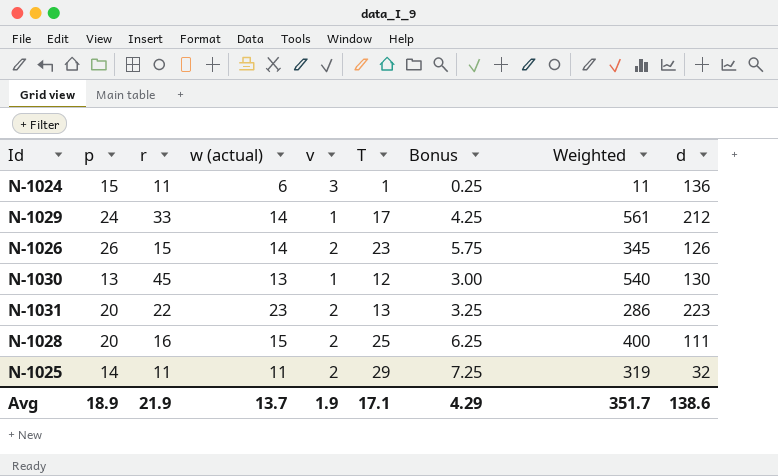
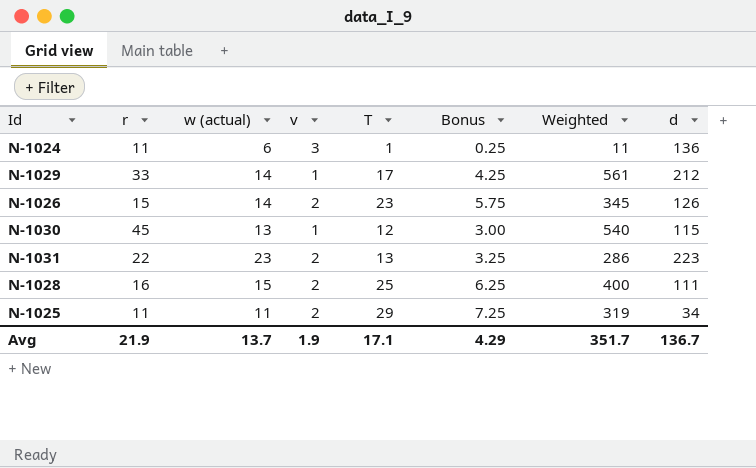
column p | position: 2 -> none
N-1030 | d: 130 -> 115
N-1025 | d: 32 -> 34
Avg | d: 138.6 -> 136.7

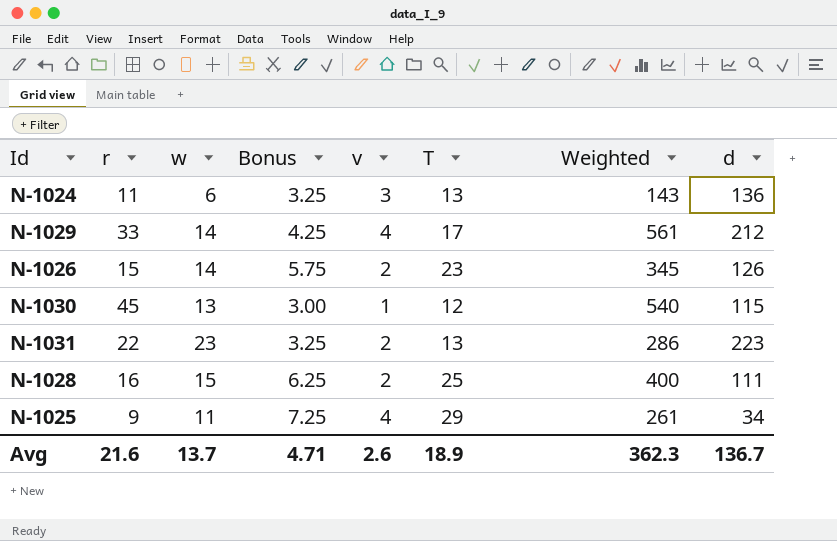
column name: w (actual) -> w
column Bonus | position: 6 -> 4
N-1024 | Bonus: 0.25 -> 3.25
N-1024 | T: 1 -> 13
N-1024 | Weighted: 11 -> 143
N-1029 | v: 1 -> 4
N-1025 | r: 11 -> 9
N-1025 | v: 2 -> 4
N-1025 | Weighted: 319 -> 261
Avg | r: 21.9 -> 21.6
Avg | Bonus: 4.29 -> 4.71
Avg | v: 1.9 -> 2.6
Avg | T: 17.1 -> 18.9
Avg | Weighted: 351.7 -> 362.3

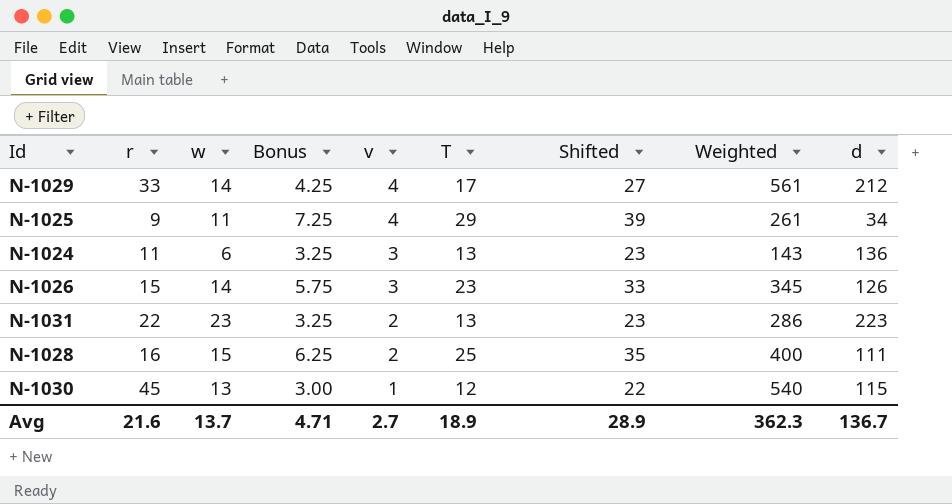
row order: none -> v descending
column Shifted | formula: none -> [T] + 10
N-1026 | v: 2 -> 3
Avg | v: 2.6 -> 2.7

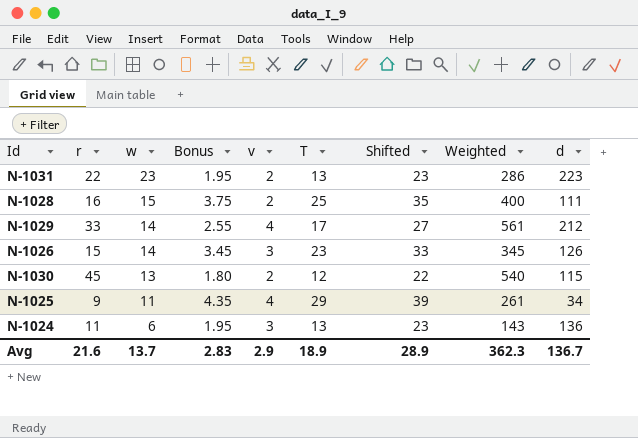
row order: v descending -> w descending
column Bonus | formula: [T] * 0.25 -> [T] * 0.15
N-1030 | v: 1 -> 2
Avg | Bonus: 4.71 -> 2.83
Avg | v: 2.7 -> 2.9

